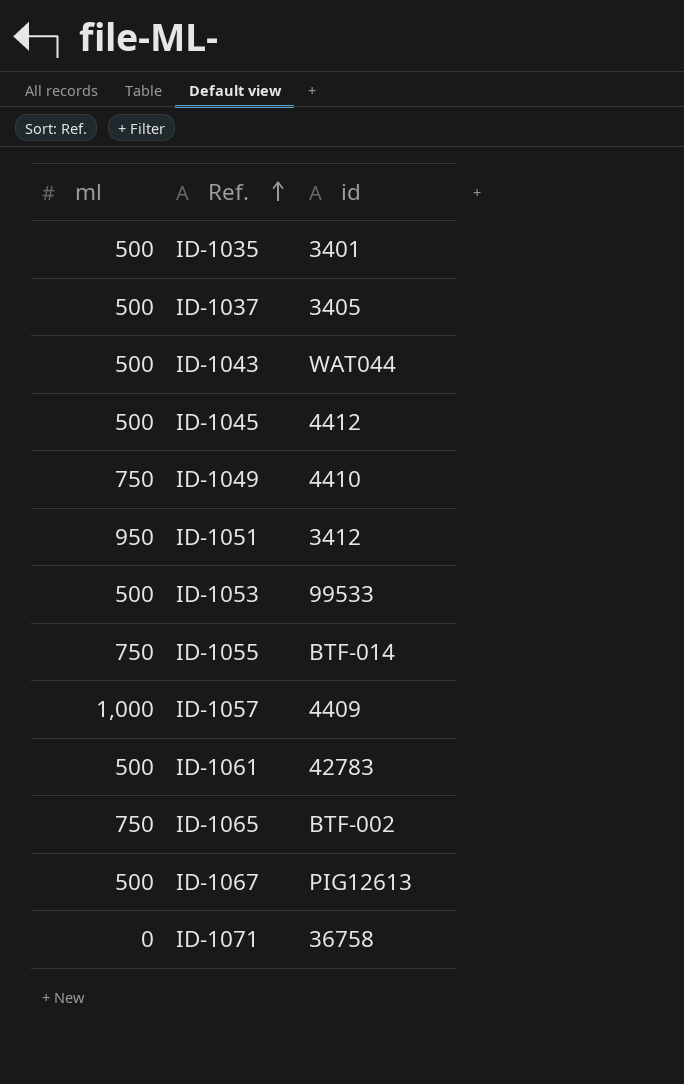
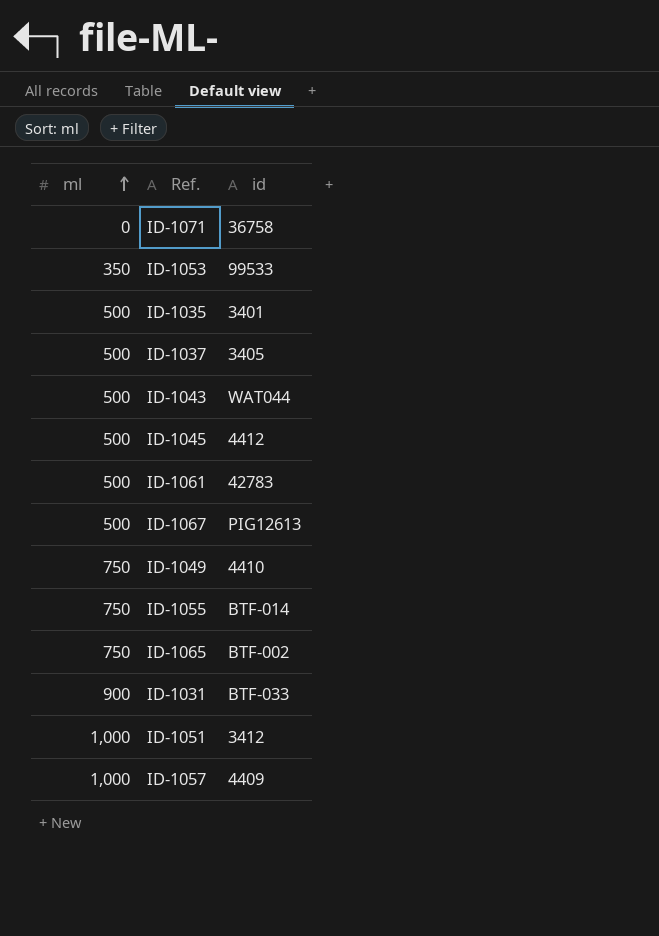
row order: Ref. ascending -> ml ascending
ID-1053 | ml: 500 -> 350
row ID-1031: none -> 900 | BTF-033
ID-1051 | ml: 950 -> 1,000

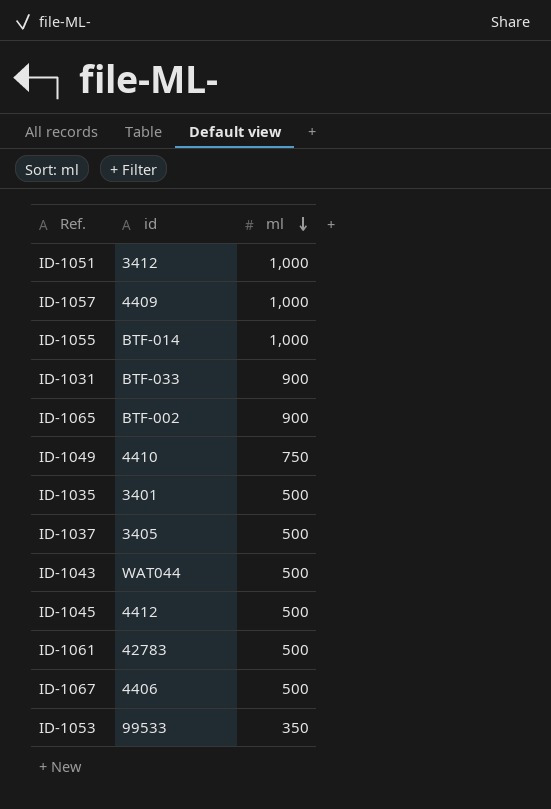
row order: ml ascending -> ml descending
column ml | position: 1 -> 3
row ID-1071: 0 | 36758 -> none
ID-1055 | ml: 750 -> 1,000
ID-1065 | ml: 750 -> 900
ID-1067 | id: PIG12613 -> 4406

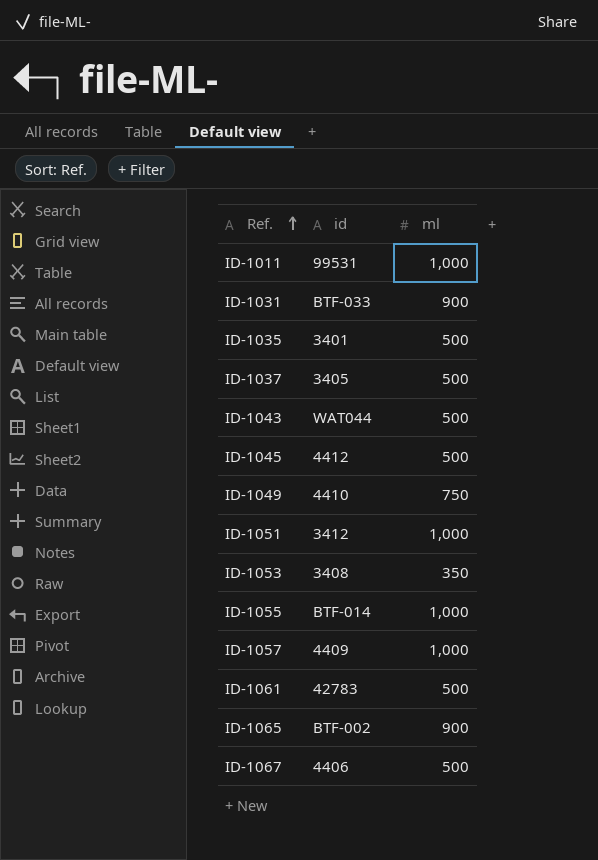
row order: ml descending -> Ref. ascending
row ID-1011: none -> 99531 | 1,000
ID-1053 | id: 99533 -> 3408

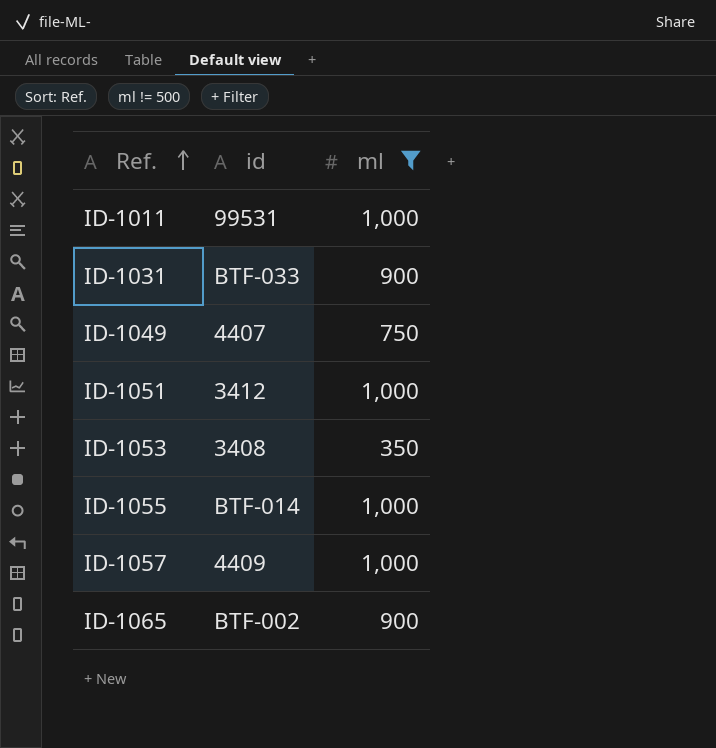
filter: none -> ml != 500
ID-1049 | id: 4410 -> 4407

